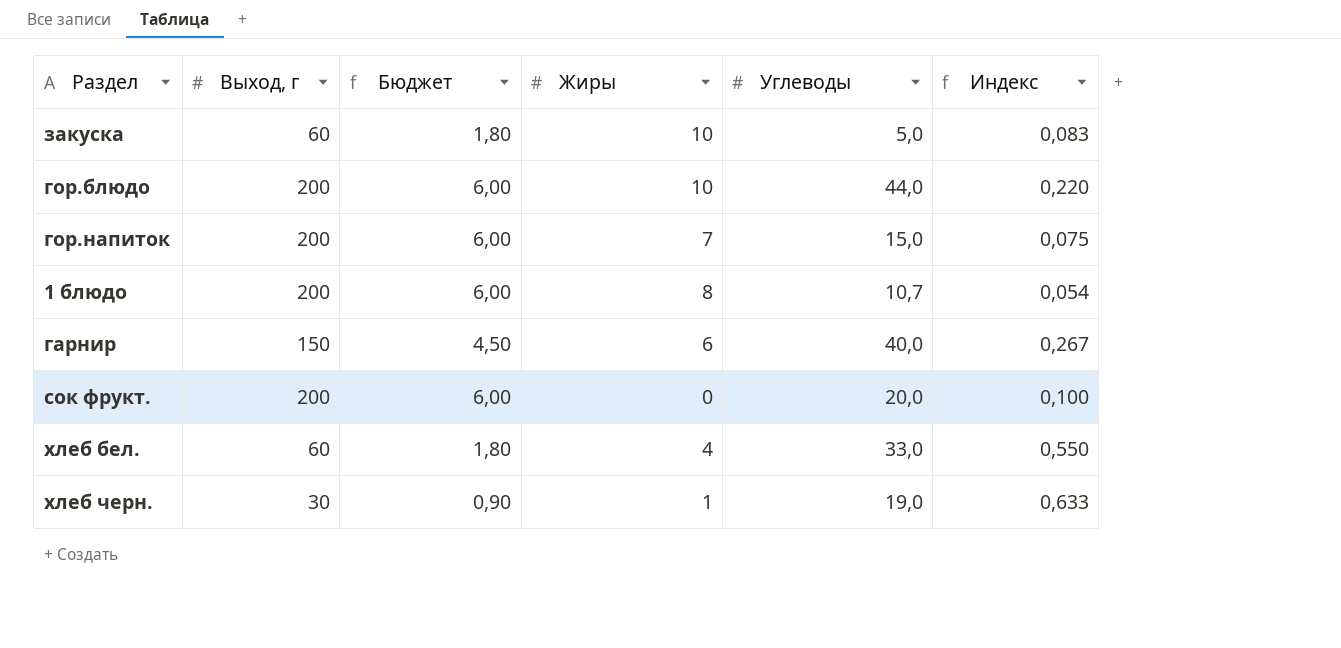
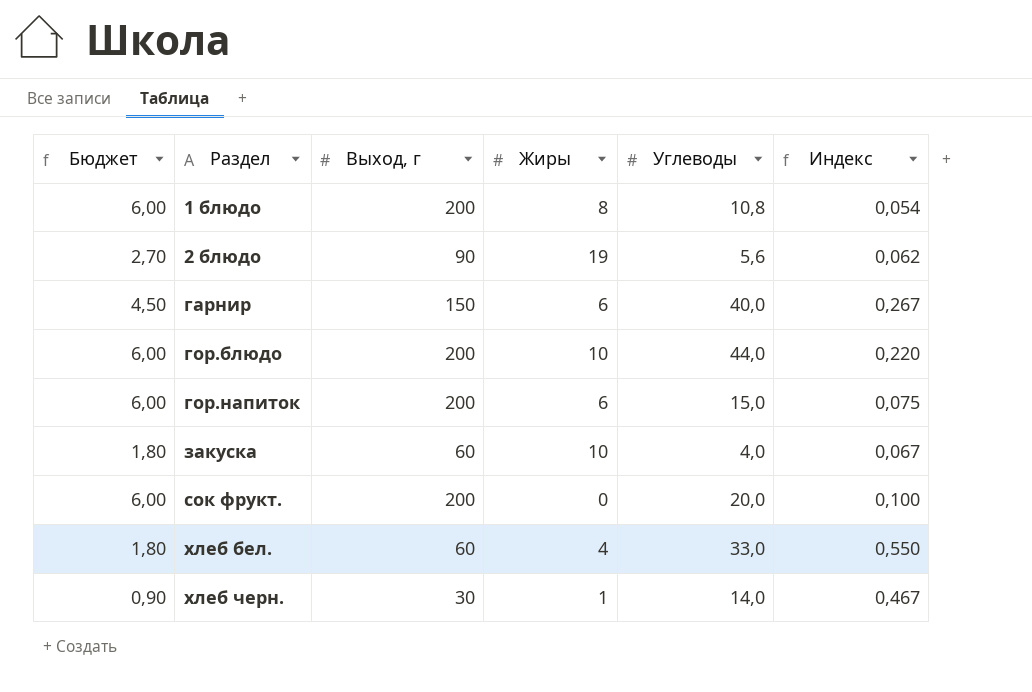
row order: none -> Раздел ascending
column Бюджет | position: 3 -> 1
1 блюдо | Углеводы: 10,7 -> 10,8
row 2 блюдо: none -> 2,70 | 90 | 19 | 5,6 | 0,062
гор.напиток | Жиры: 7 -> 6
закуска | Углеводы: 5,0 -> 4,0
закуска | Индекс: 0,083 -> 0,067
хлеб черн. | Углеводы: 19,0 -> 14,0
хлеб черн. | Индекс: 0,633 -> 0,467

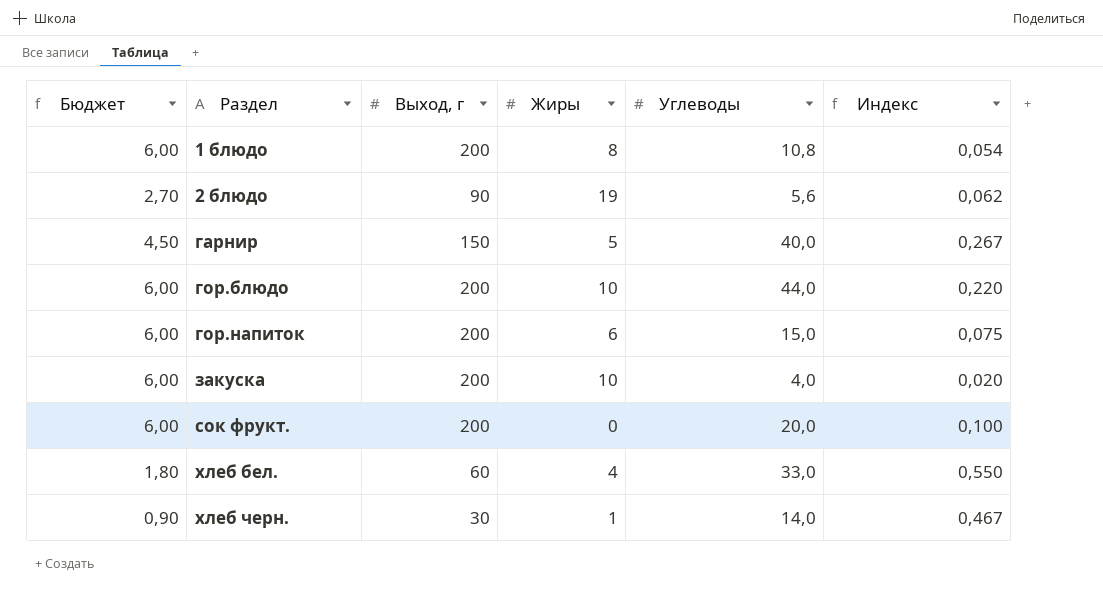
гарнир | Жиры: 6 -> 5
закуска | Бюджет: 1,80 -> 6,00
закуска | Выход, г: 60 -> 200
закуска | Индекс: 0,067 -> 0,020

